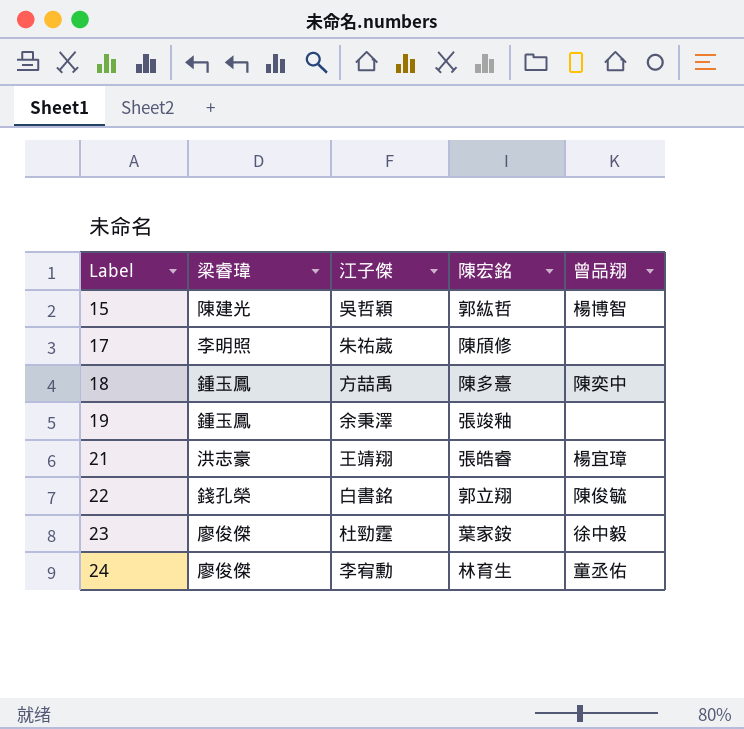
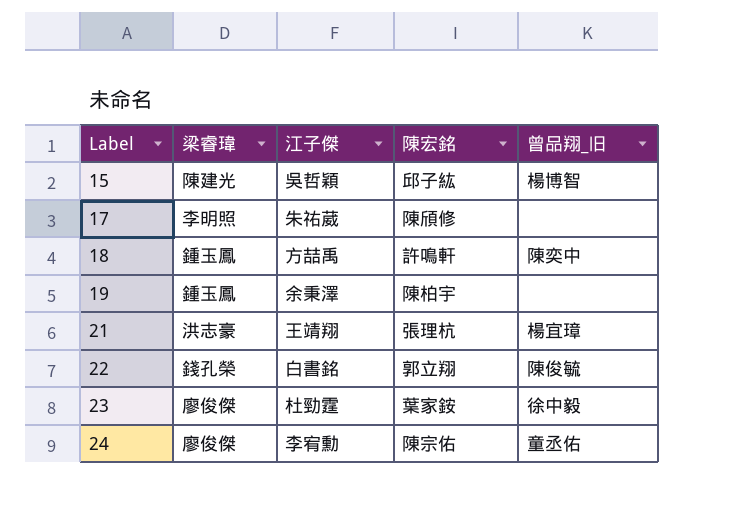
column name: 曾品翔 -> 曾品翔_旧
15 | 陳宏銘: 郭紘哲 -> 邱子紘
18 | 陳宏銘: 陳多憙 -> 許鳴軒
19 | 陳宏銘: 張竣釉 -> 陳柏宇
21 | 陳宏銘: 張皓睿 -> 張理杭
24 | 陳宏銘: 林育生 -> 陳宗佑

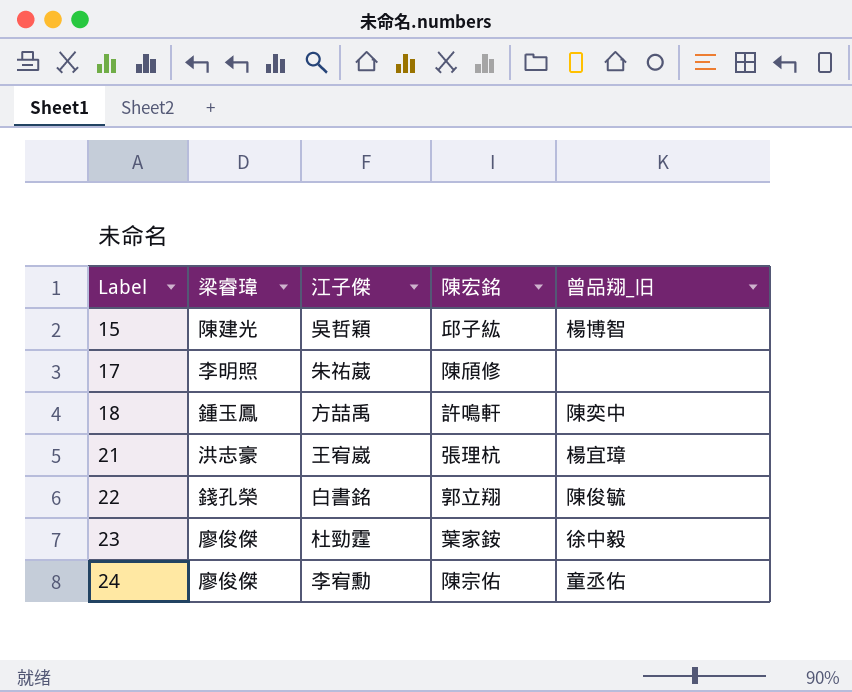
row 19: 鍾玉鳳 | 余秉澤 | 陳柏宇 | none -> none
21 | 江子傑: 王靖翔 -> 王宥崴

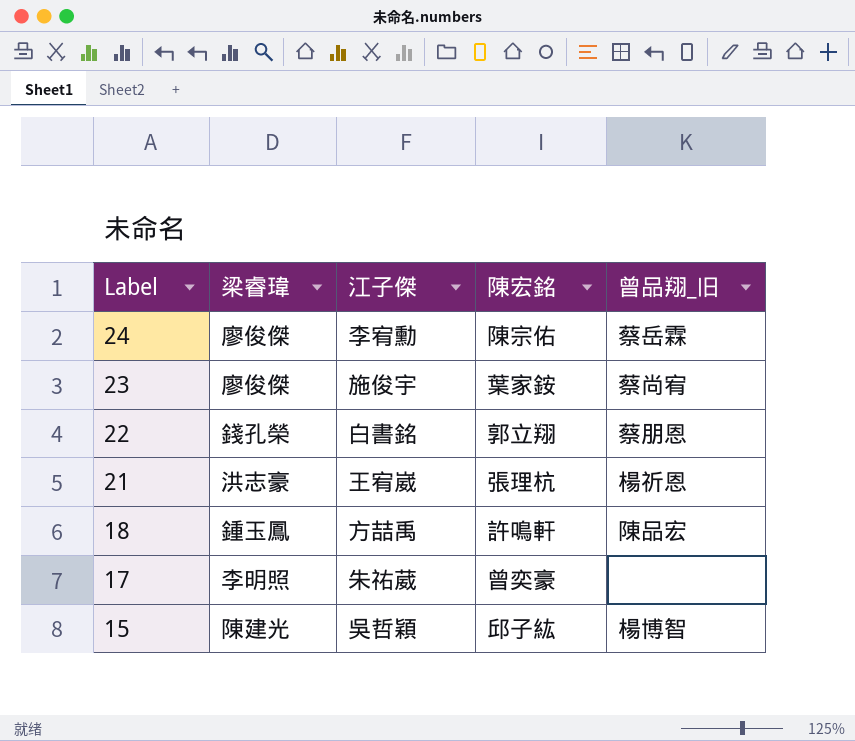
row order: Label ascending -> Label descending
24 | 曾品翔_旧: 童丞佑 -> 蔡岳霖
23 | 江子傑: 杜勁霆 -> 施俊宇
23 | 曾品翔_旧: 徐中毅 -> 蔡尚宥
22 | 曾品翔_旧: 陳俊毓 -> 蔡朋恩
21 | 曾品翔_旧: 楊宜璋 -> 楊祈恩
18 | 曾品翔_旧: 陳奕中 -> 陳品宏
17 | 陳宏銘: 陳頎修 -> 曾奕豪

